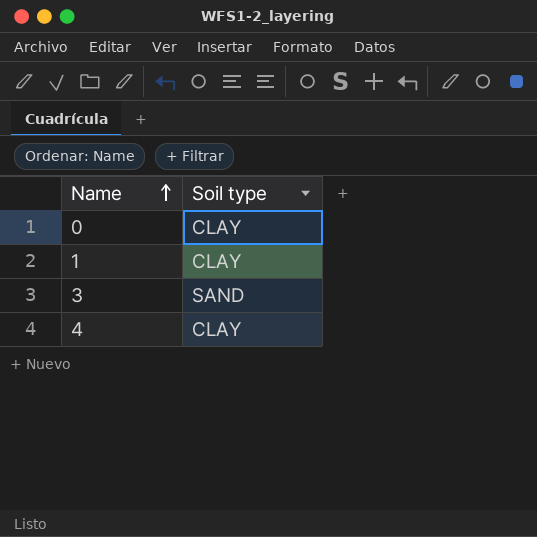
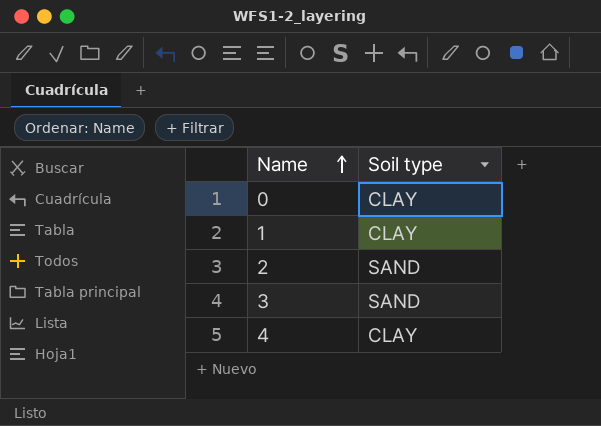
row 2: none -> SAND

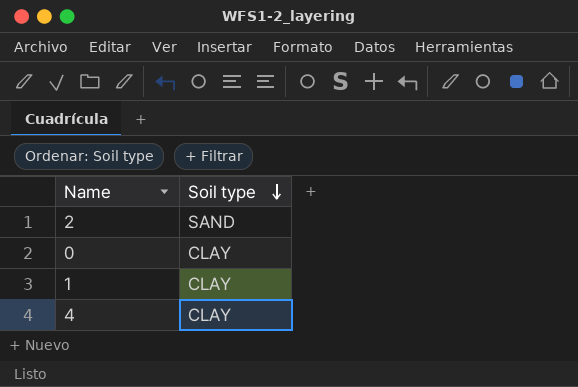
row order: Name ascending -> Soil type descending
row 3: SAND -> none

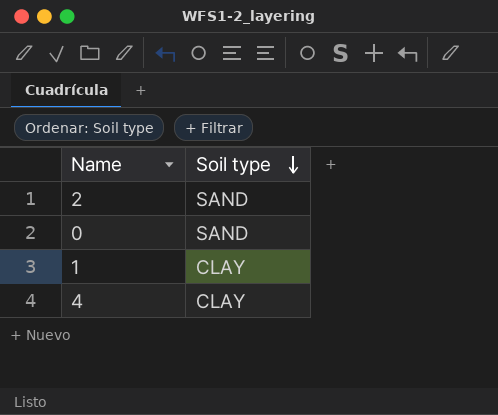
0 | Soil type: CLAY -> SAND

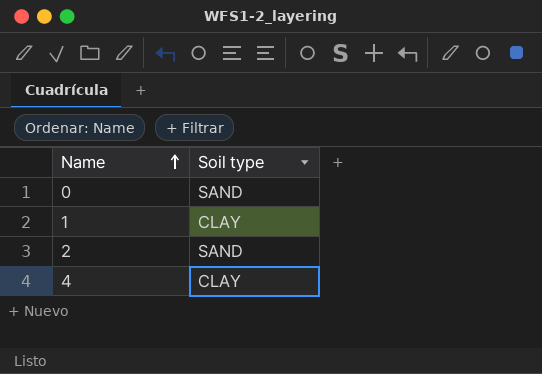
row order: Soil type descending -> Name ascending

